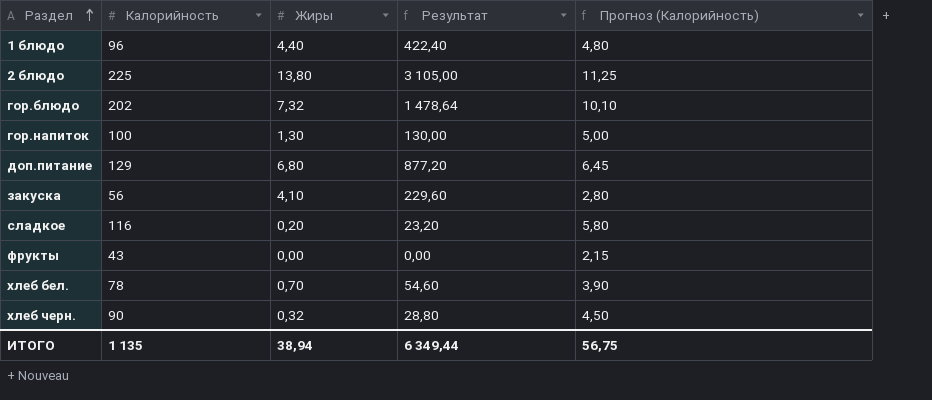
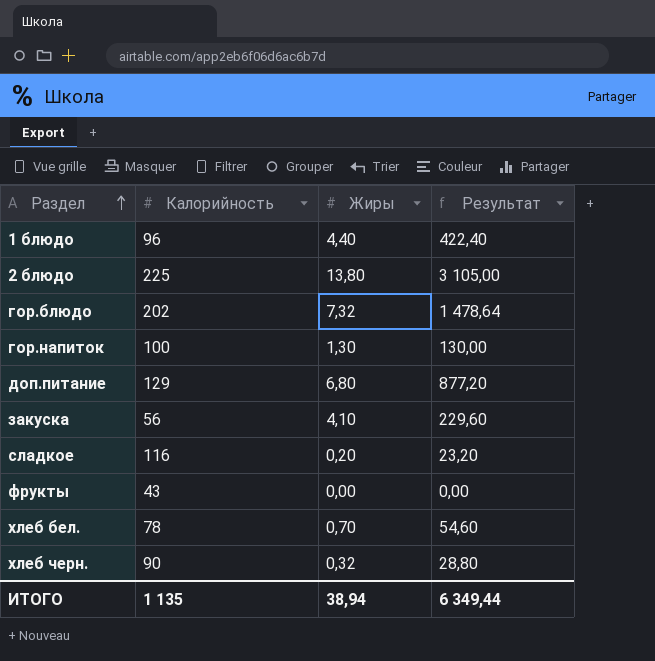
column Прогноз (Калорийность) | formula: [Калорийность] * 0,05 -> none

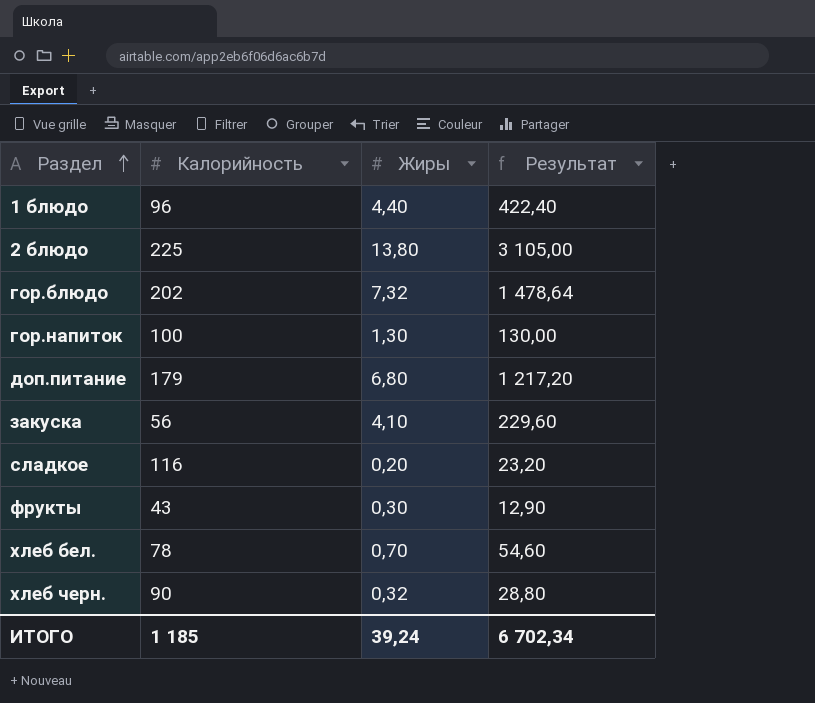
доп.питание | Калорийность: 129 -> 179
доп.питание | Результат: 877,20 -> 1 217,20
фрукты | Жиры: 0,00 -> 0,30
фрукты | Результат: 0,00 -> 12,90
ИТОГО | Калорийность: 1 135 -> 1 185
ИТОГО | Жиры: 38,94 -> 39,24
ИТОГО | Результат: 6 349,44 -> 6 702,34

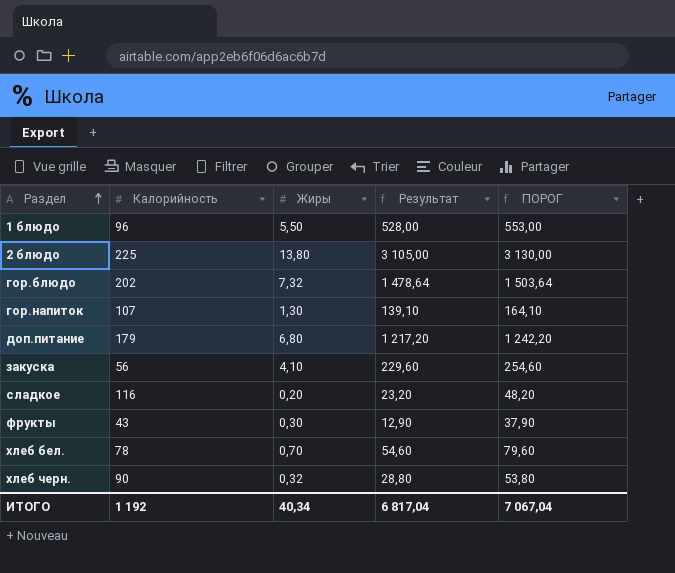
column ПОРОГ | formula: none -> [Результат] + 25
1 блюдо | Жиры: 4,40 -> 5,50
1 блюдо | Результат: 422,40 -> 528,00
гор.напиток | Калорийность: 100 -> 107
гор.напиток | Результат: 130,00 -> 139,10
ИТОГО | Калорийность: 1 185 -> 1 192
ИТОГО | Жиры: 39,24 -> 40,34
ИТОГО | Результат: 6 702,34 -> 6 817,04

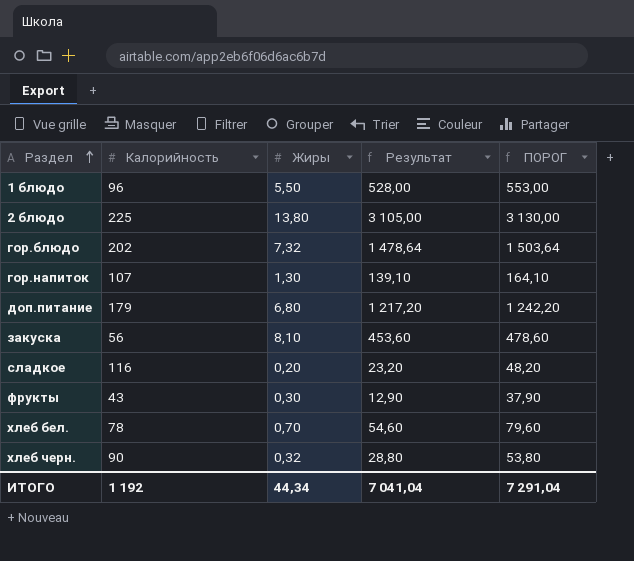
закуска | Жиры: 4,10 -> 8,10
закуска | Результат: 229,60 -> 453,60
закуска | ПОРОГ: 254,60 -> 478,60
ИТОГО | Жиры: 40,34 -> 44,34
ИТОГО | Результат: 6 817,04 -> 7 041,04
ИТОГО | ПОРОГ: 7 067,04 -> 7 291,04

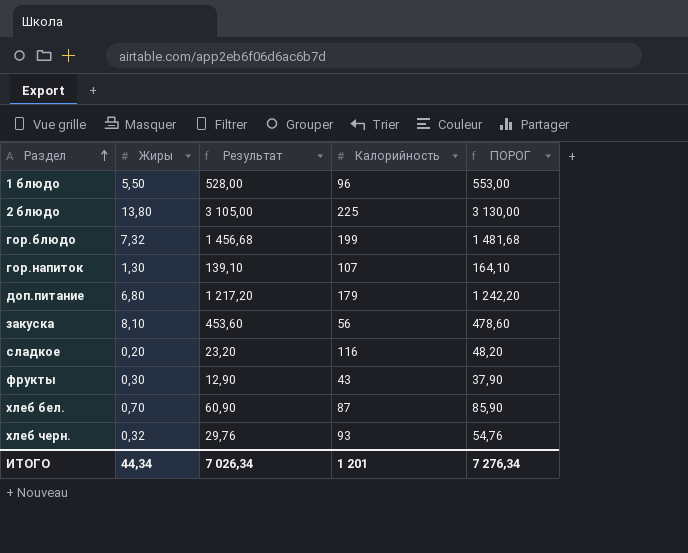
column Калорийность | position: 2 -> 4
гор.блюдо | Результат: 1 478,64 -> 1 456,68
гор.блюдо | Калорийность: 202 -> 199
гор.блюдо | ПОРОГ: 1 503,64 -> 1 481,68
хлеб бел. | Результат: 54,60 -> 60,90
хлеб бел. | Калорийность: 78 -> 87
хлеб бел. | ПОРОГ: 79,60 -> 85,90
хлеб черн. | Результат: 28,80 -> 29,76
хлеб черн. | Калорийность: 90 -> 93
хлеб черн. | ПОРОГ: 53,80 -> 54,76
ИТОГО | Результат: 7 041,04 -> 7 026,34
ИТОГО | Калорийность: 1 192 -> 1 201
ИТОГО | ПОРОГ: 7 291,04 -> 7 276,34

